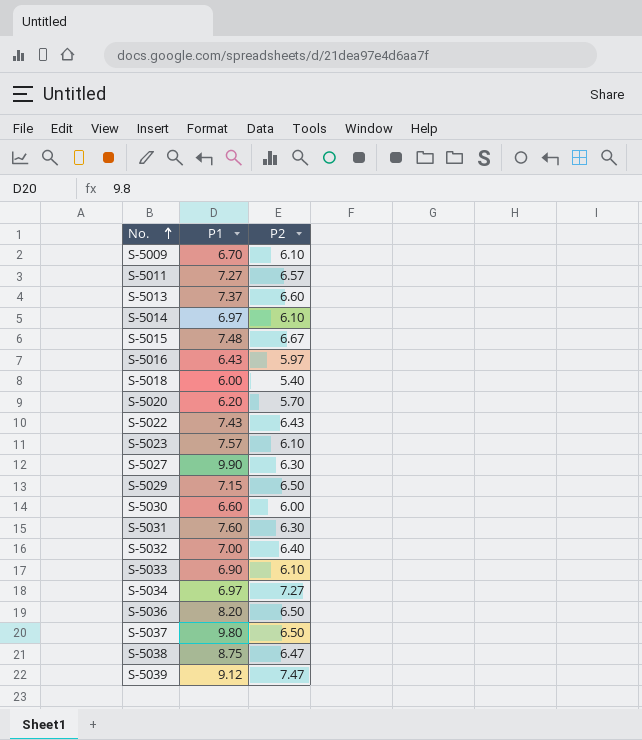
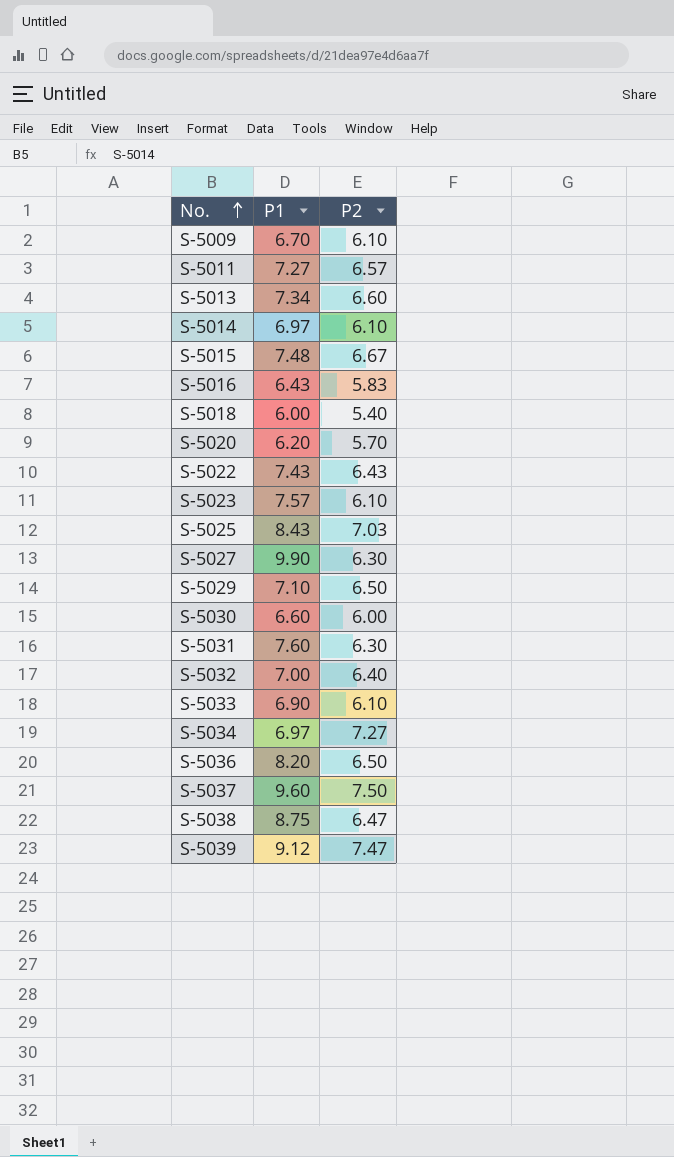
S-5013 | P1: 7.37 -> 7.34
S-5016 | P2: 5.97 -> 5.83
row S-5025: none -> 8.43 | 7.03
S-5029 | P1: 7.15 -> 7.10
S-5037 | P1: 9.80 -> 9.60
S-5037 | P2: 6.50 -> 7.50

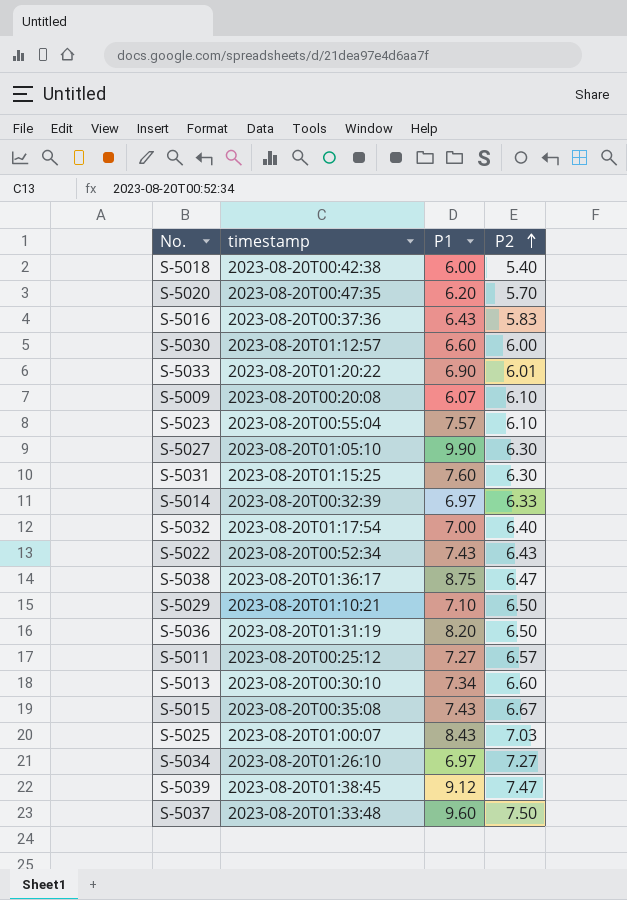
row order: No. ascending -> P2 ascending
column timestamp | position: none -> 2
S-5033 | P2: 6.10 -> 6.01
S-5009 | P1: 6.70 -> 6.07
S-5014 | P2: 6.10 -> 6.33
S-5015 | P1: 7.48 -> 7.43

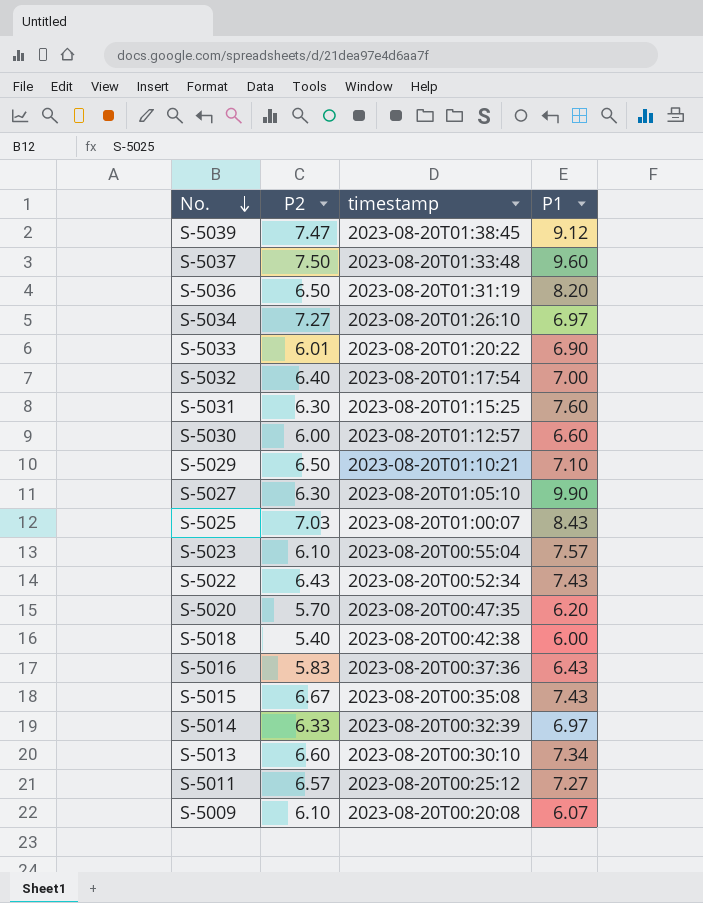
row order: P2 ascending -> No. descending
column P2 | position: 4 -> 2
row S-5038: 2023-08-20T01:36:17 | 8.75 | 6.47 -> none

